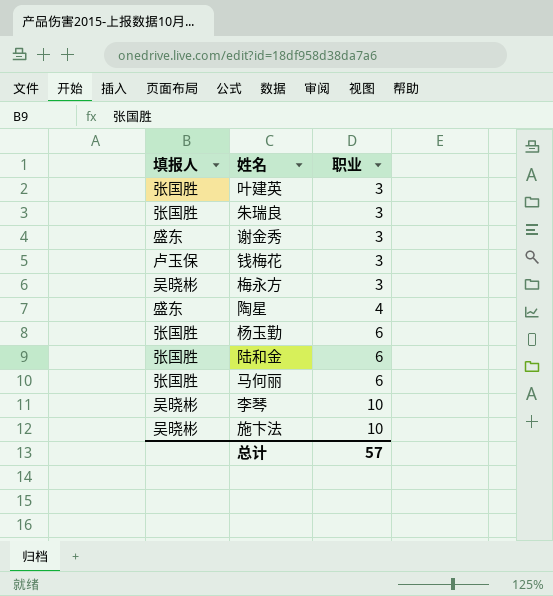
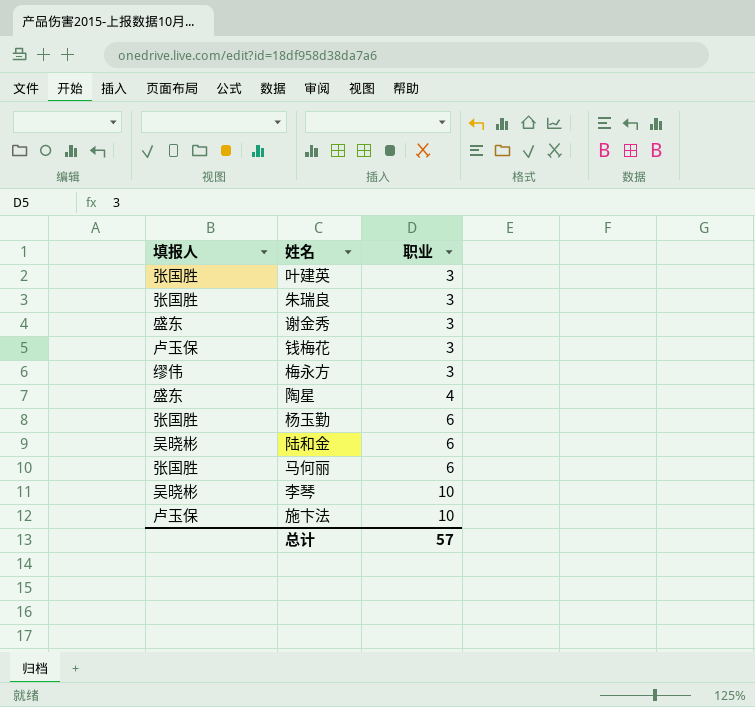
梅永方 | 填报人: 吴晓彬 -> 缪伟
陆和金 | 填报人: 张国胜 -> 吴晓彬
施卞法 | 填报人: 吴晓彬 -> 卢玉保

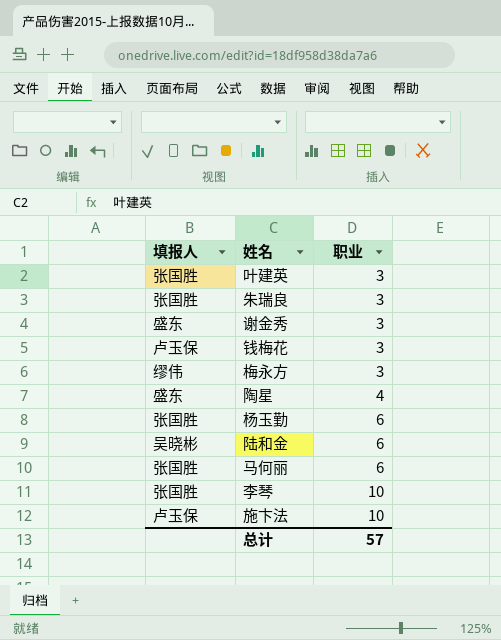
李琴 | 填报人: 吴晓彬 -> 张国胜

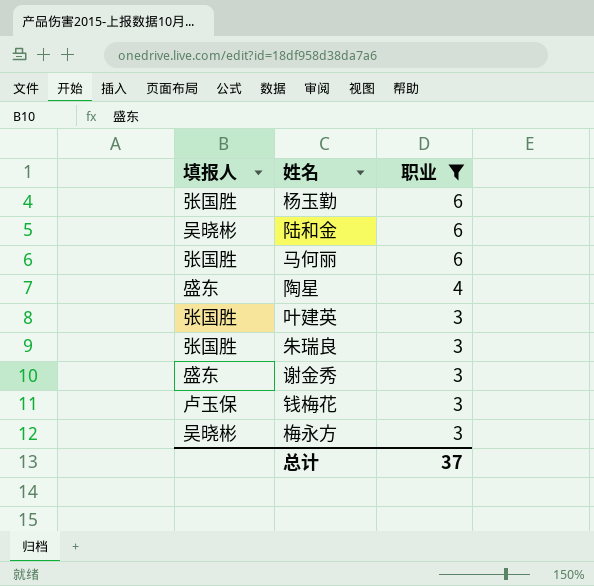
filter: none -> 职业 != 10
row order: 职业 ascending -> 职业 descending
梅永方 | 填报人: 缪伟 -> 吴晓彬
总计 | 职业: 57 -> 37

